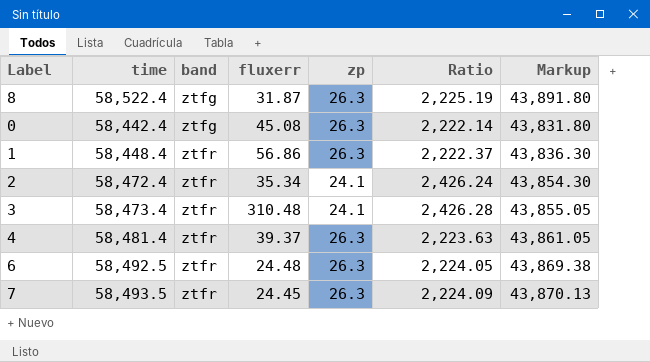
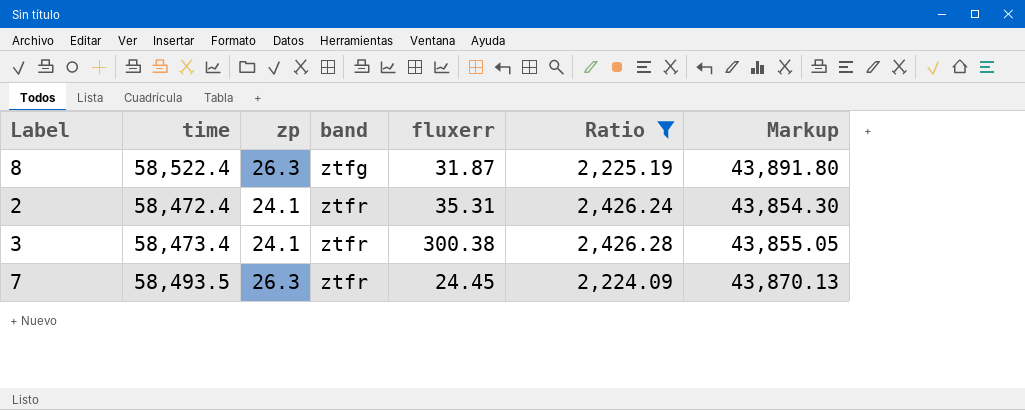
filter: none -> Ratio >= 2,224.09
column zp | position: 5 -> 3
2 | fluxerr: 35.34 -> 35.31
3 | fluxerr: 310.48 -> 300.38

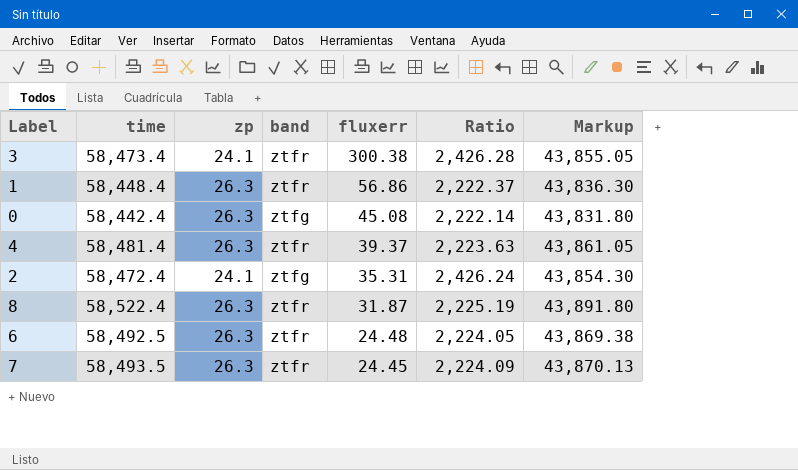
filter: Ratio >= 2,224.09 -> none
row order: band ascending -> fluxerr descending
2 | band: ztfr -> ztfg
8 | band: ztfg -> ztfr

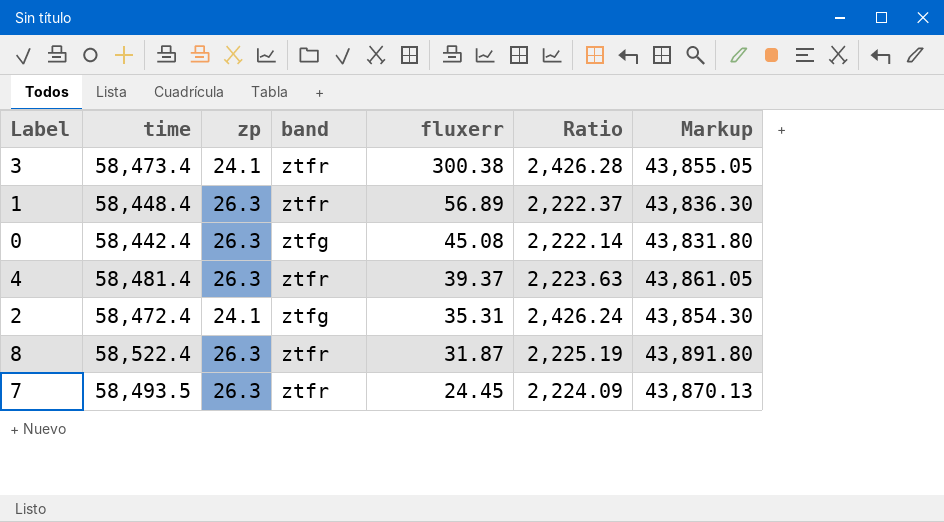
row 6: 58,492.5 | 26.3 | ztfr | 24.48 | 2,224.05 | 43,869.38 -> none
1 | fluxerr: 56.86 -> 56.89

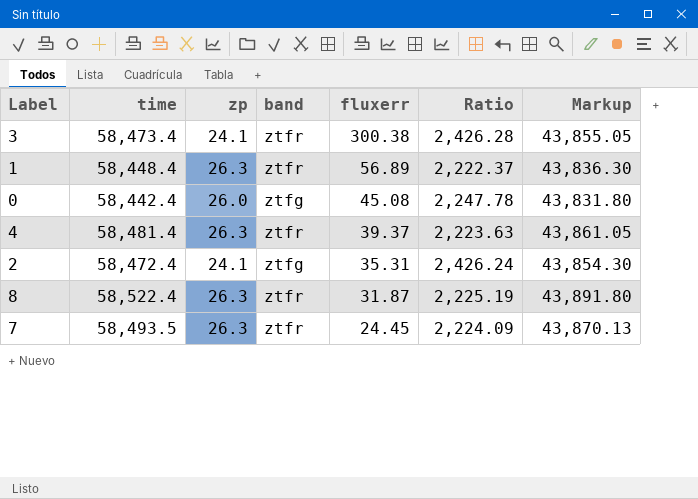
0 | zp: 26.3 -> 26.0
0 | Ratio: 2,222.14 -> 2,247.78

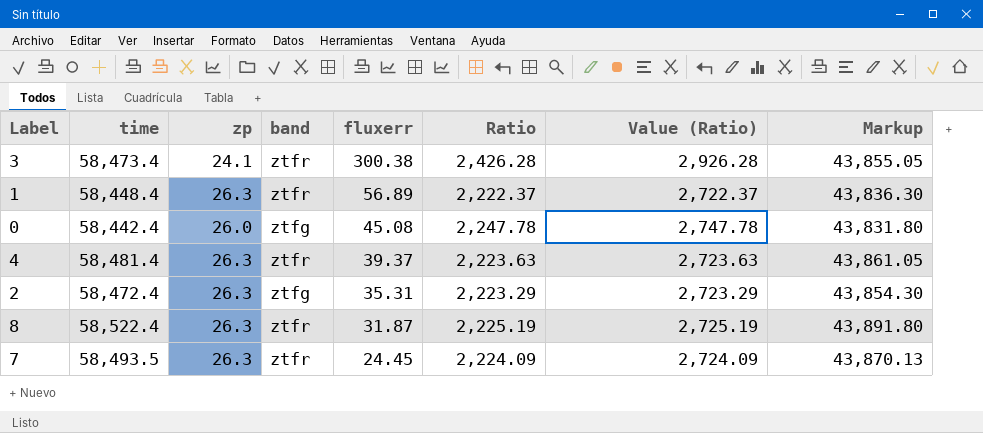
column Value (Ratio) | formula: none -> [Ratio] + 500
2 | zp: 24.1 -> 26.3
2 | Ratio: 2,426.24 -> 2,223.29

